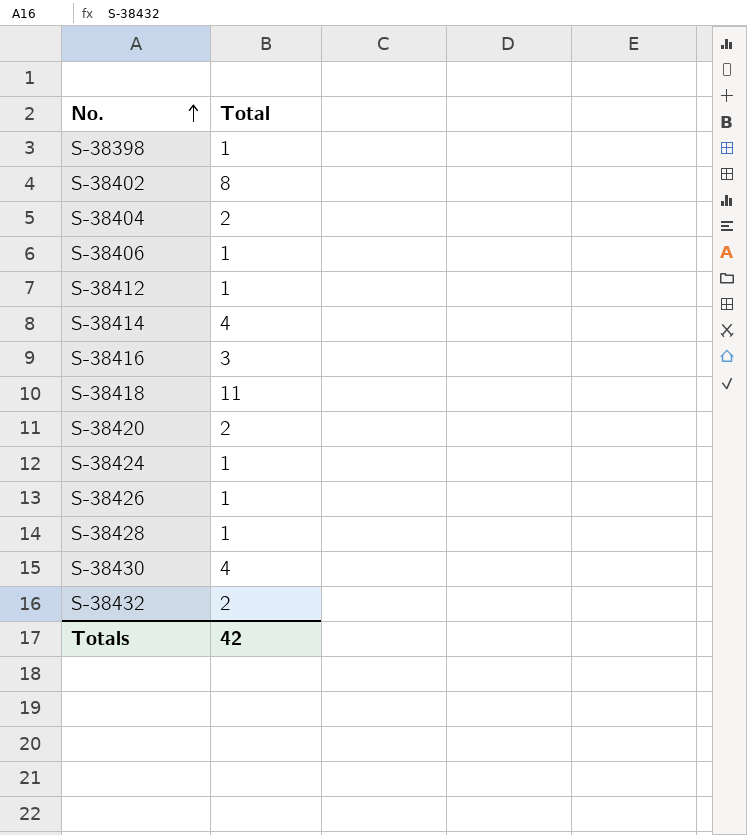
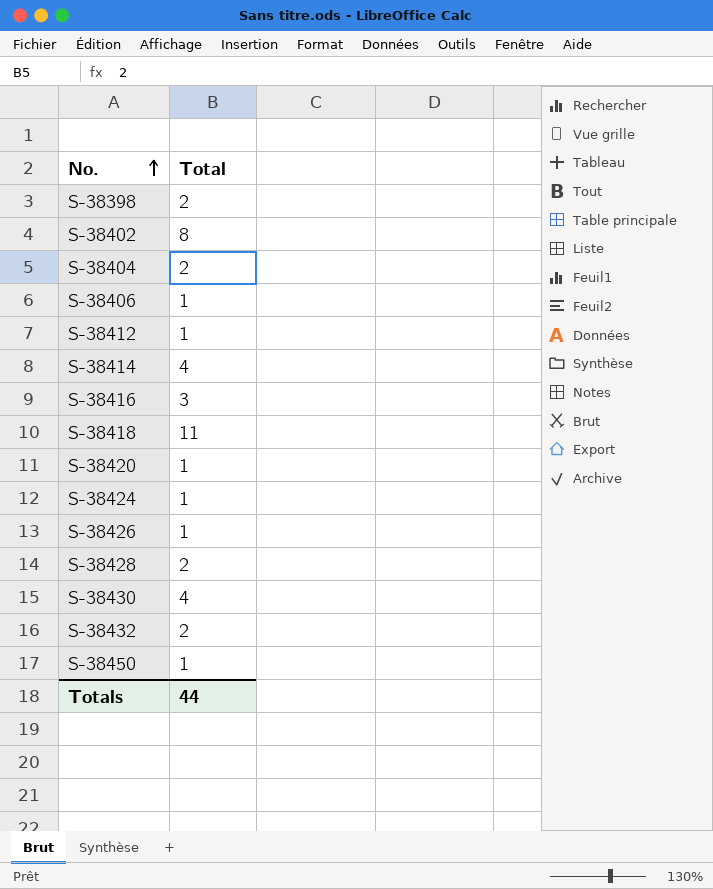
S-38398 | Total: 1 -> 2
S-38420 | Total: 2 -> 1
S-38428 | Total: 1 -> 2
row S-38450: none -> 1
Totals | Total: 42 -> 44

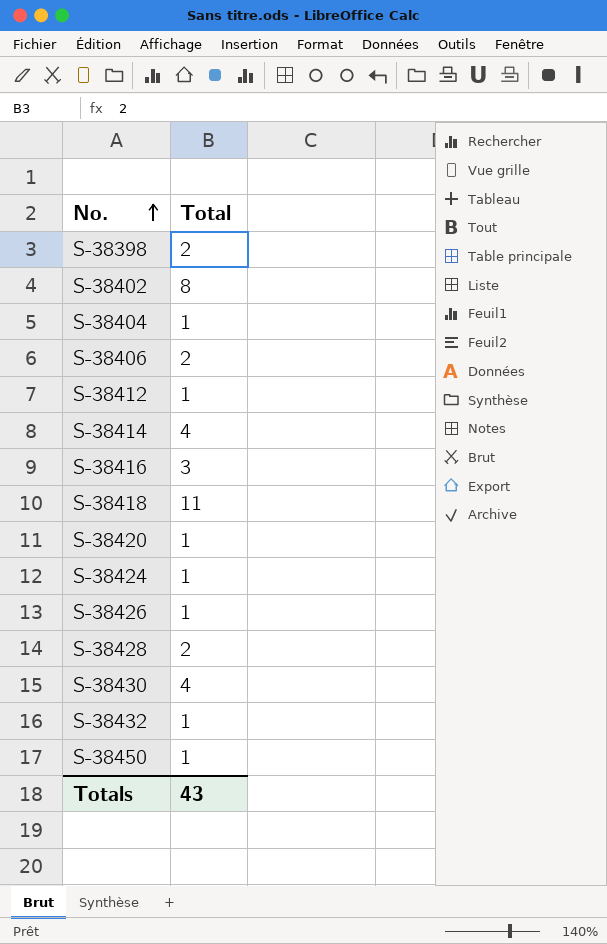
S-38404 | Total: 2 -> 1
S-38406 | Total: 1 -> 2
S-38432 | Total: 2 -> 1
Totals | Total: 44 -> 43

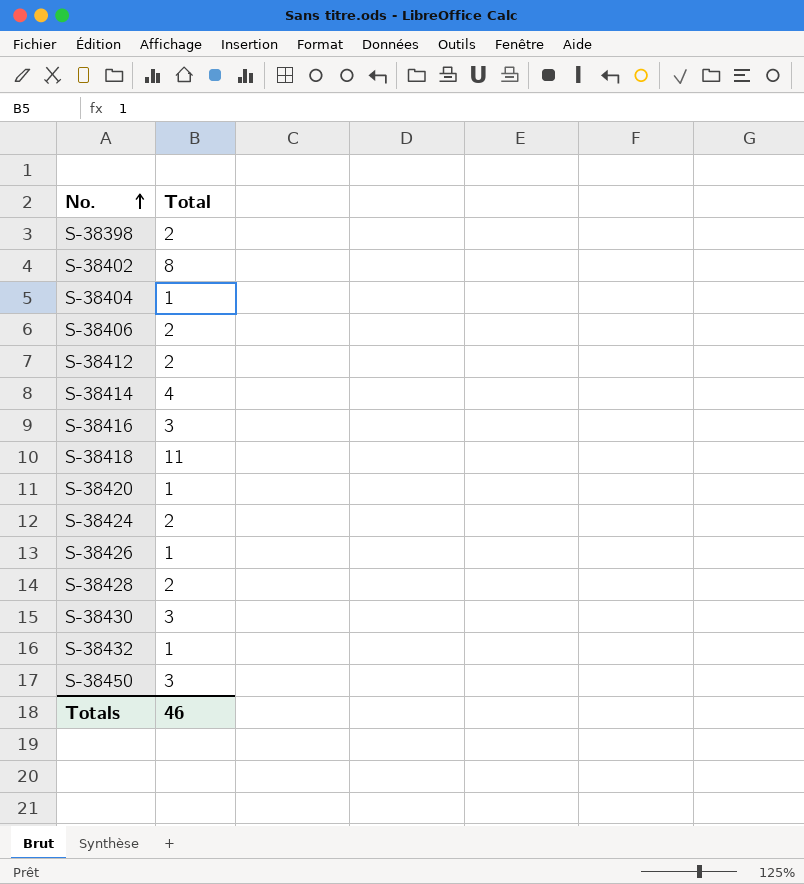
S-38412 | Total: 1 -> 2
S-38424 | Total: 1 -> 2
S-38430 | Total: 4 -> 3
S-38450 | Total: 1 -> 3
Totals | Total: 43 -> 46

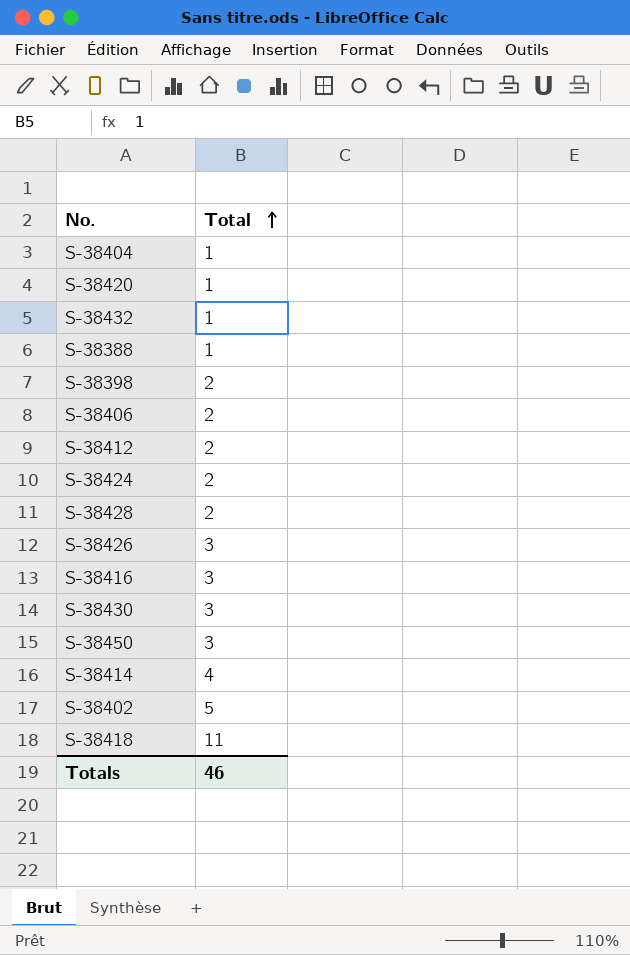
row order: No. ascending -> Total ascending
row S-38388: none -> 1
S-38426 | Total: 1 -> 3
S-38402 | Total: 8 -> 5

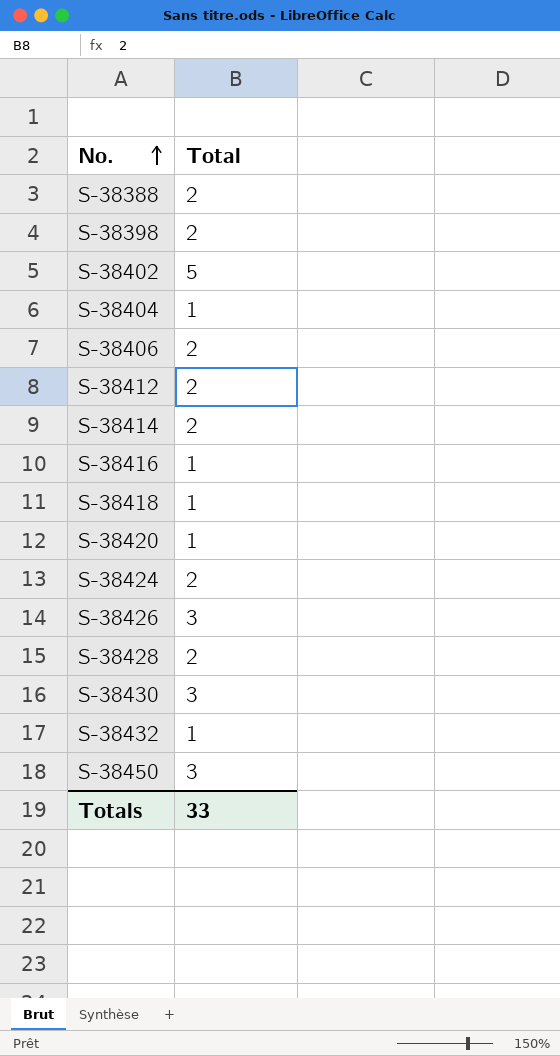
row order: Total ascending -> No. ascending
S-38388 | Total: 1 -> 2
S-38414 | Total: 4 -> 2
S-38416 | Total: 3 -> 1
S-38418 | Total: 11 -> 1
Totals | Total: 46 -> 33

